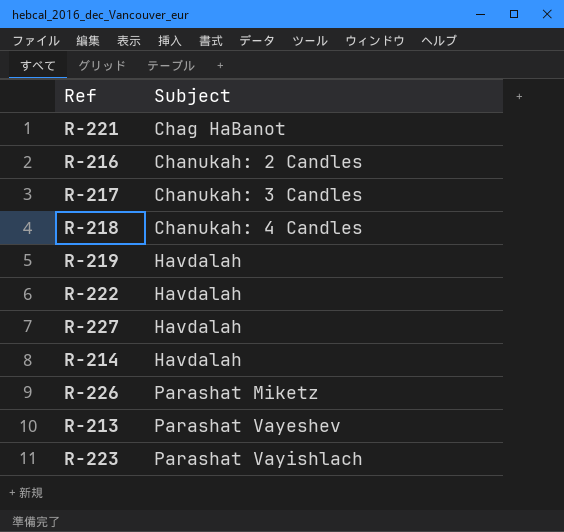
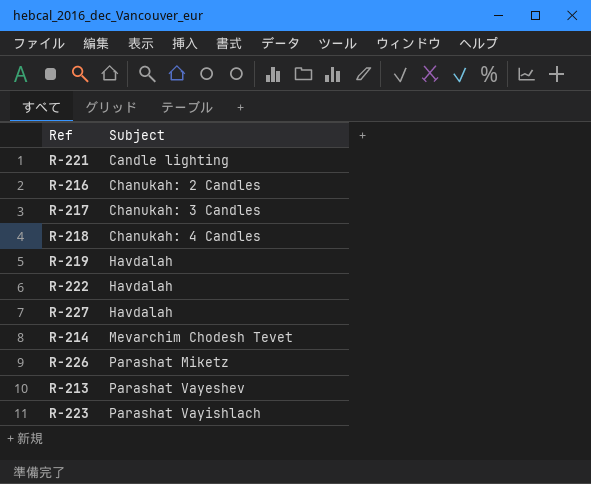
R-221 | Subject: Chag HaBanot -> Candle lighting
R-214 | Subject: Havdalah -> Mevarchim Chodesh Tevet

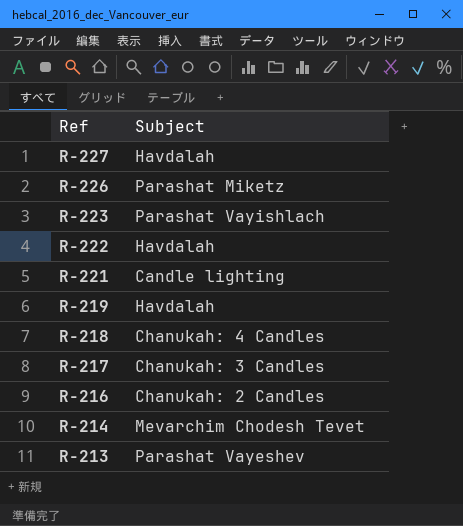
row order: Subject ascending -> Ref descending

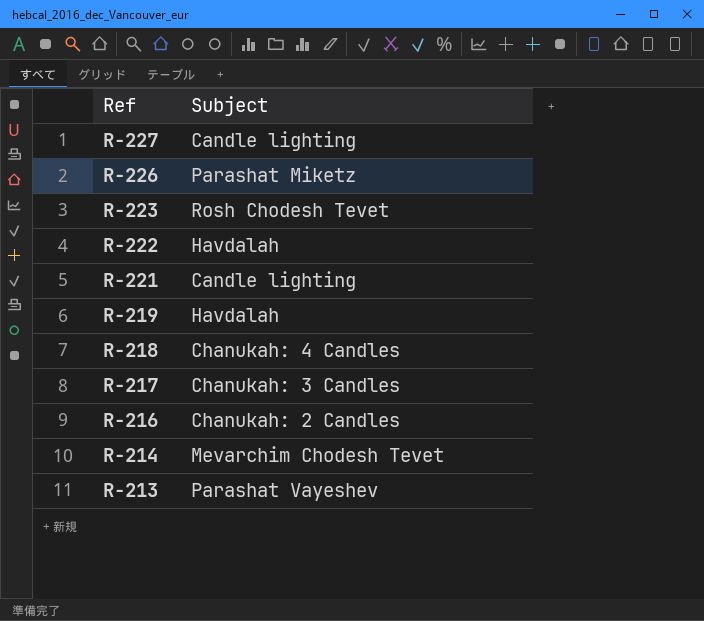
R-227 | Subject: Havdalah -> Candle lighting
R-223 | Subject: Parashat Vayishlach -> Rosh Chodesh Tevet

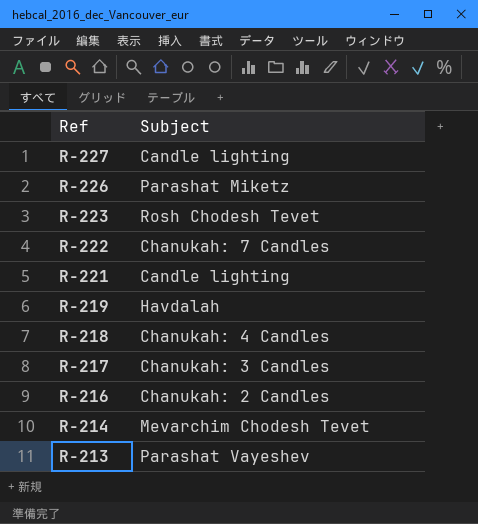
R-222 | Subject: Havdalah -> Chanukah: 7 Candles

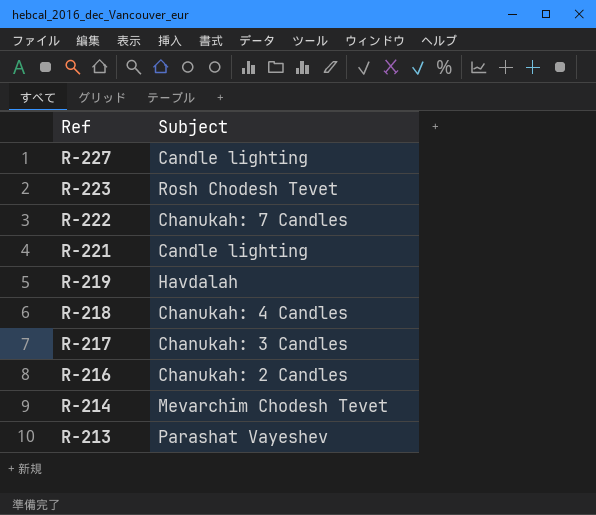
row R-226: Parashat Miketz -> none

